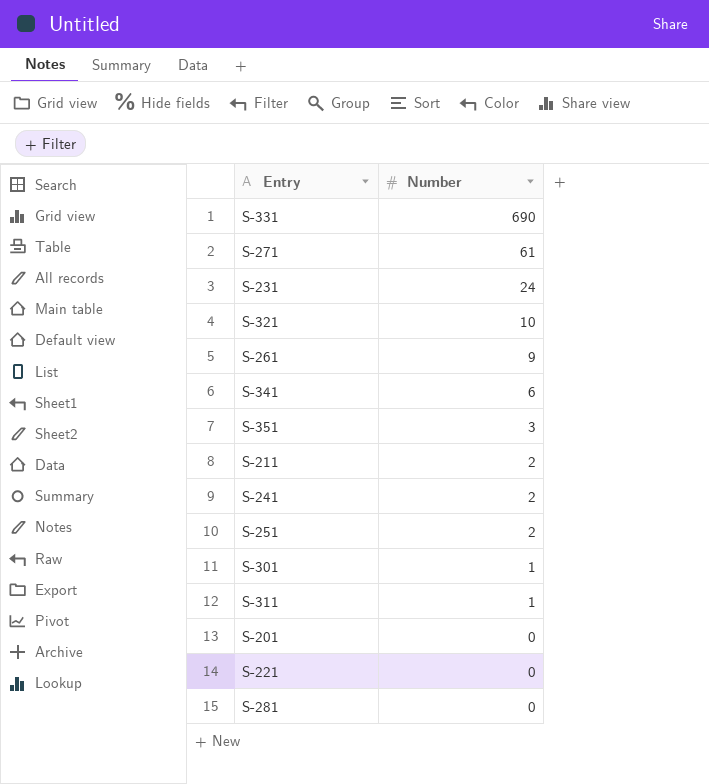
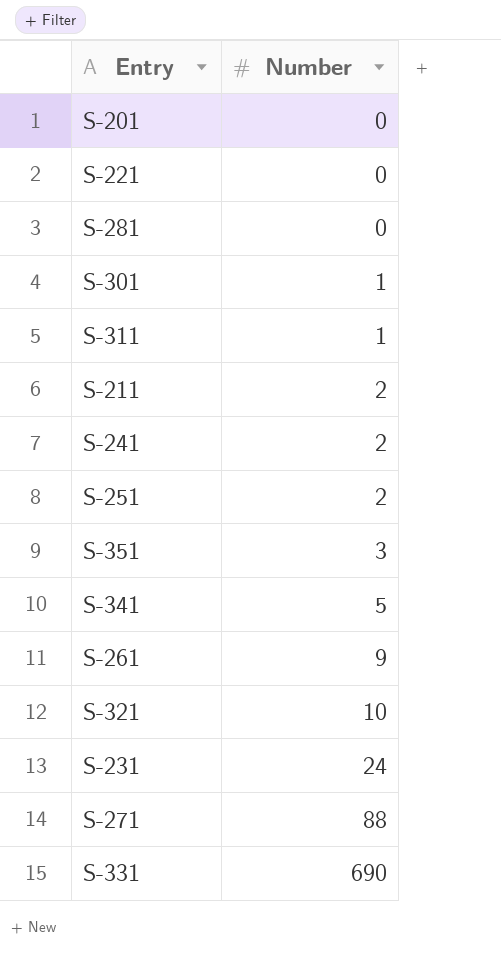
row order: Number descending -> Number ascending
S-341 | Number: 6 -> 5
S-271 | Number: 61 -> 88

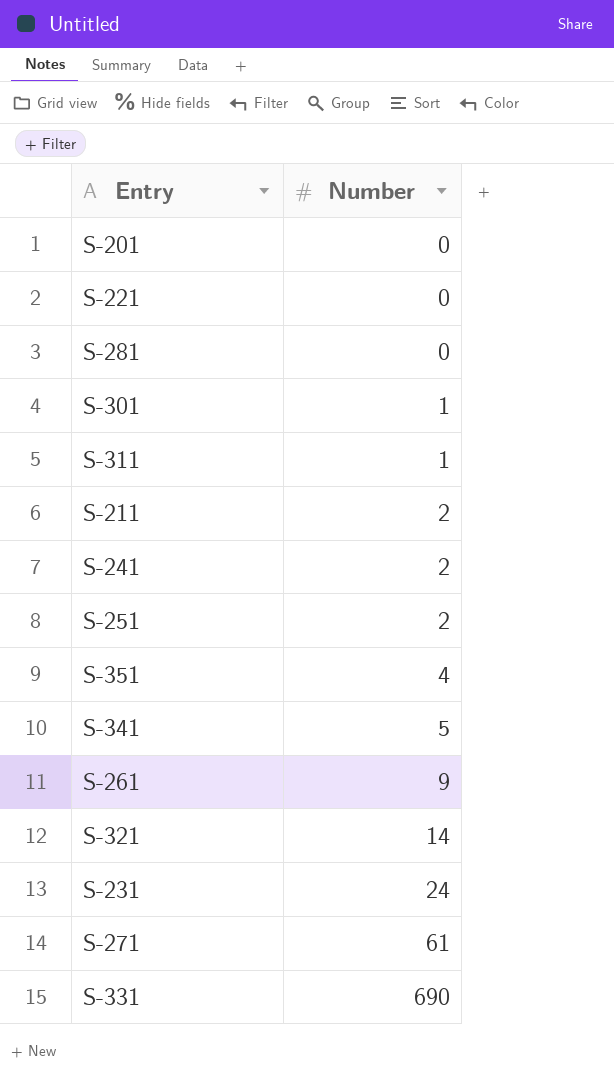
S-351 | Number: 3 -> 4
S-321 | Number: 10 -> 14
S-271 | Number: 88 -> 61

